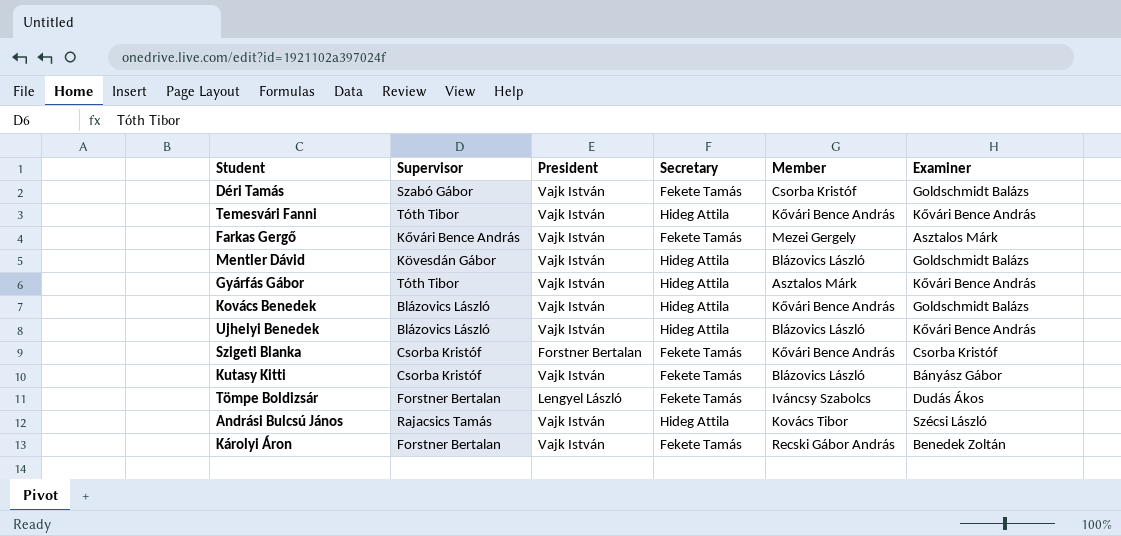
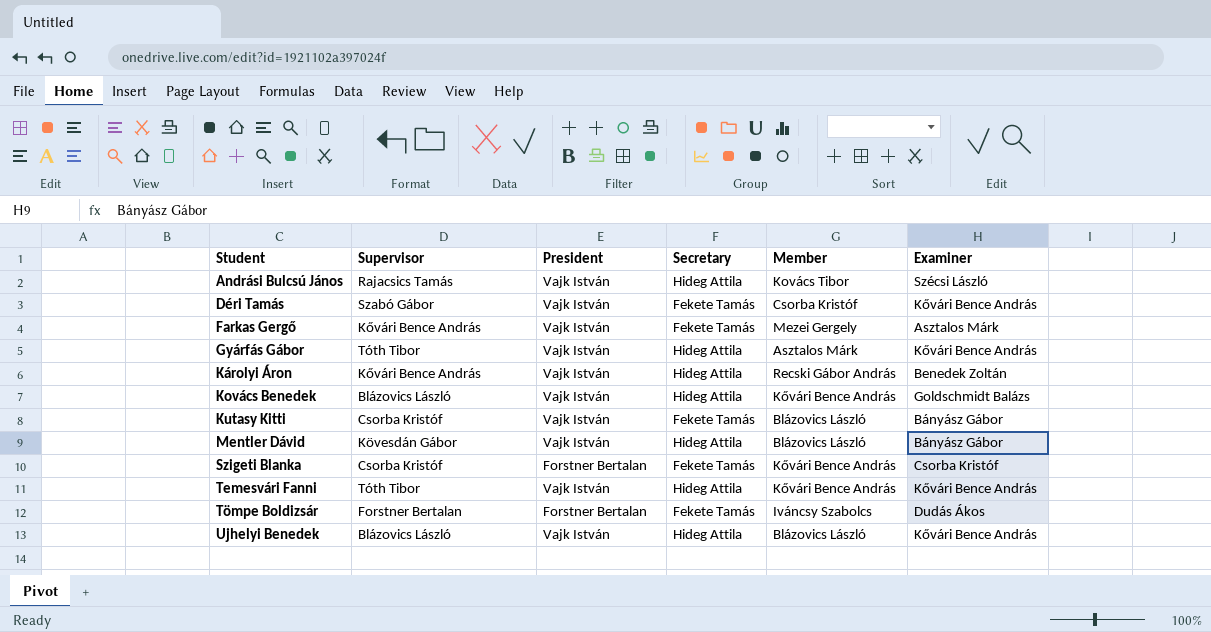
row order: none -> Student ascending
Déri Tamás | Examiner: Goldschmidt Balázs -> Kővári Bence András
Károlyi Áron | Supervisor: Forstner Bertalan -> Kővári Bence András
Károlyi Áron | Secretary: Fekete Tamás -> Hideg Attila
Mentler Dávid | Examiner: Goldschmidt Balázs -> Bányász Gábor
Tömpe Boldizsár | President: Lengyel László -> Forstner Bertalan

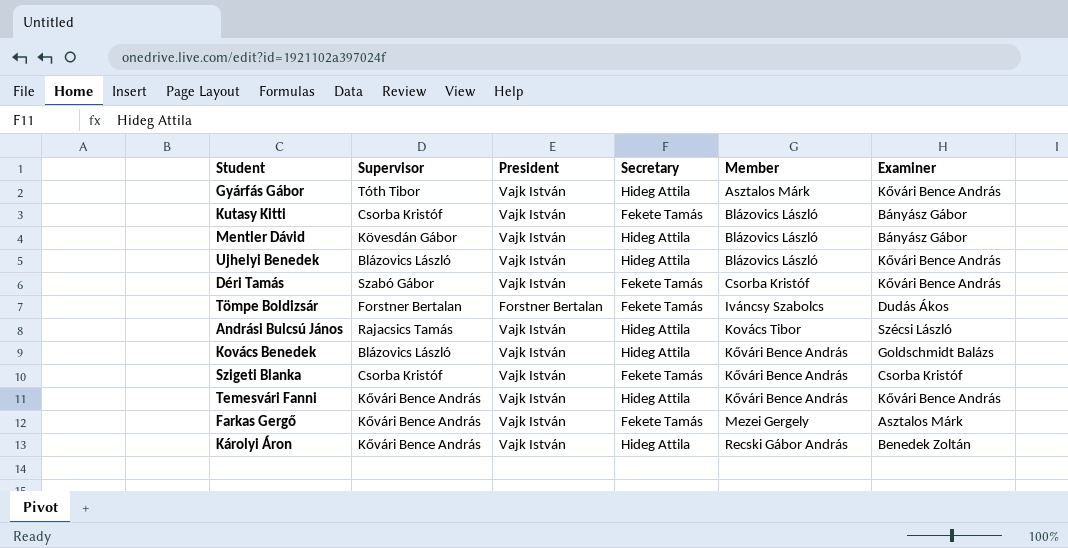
row order: Student ascending -> Member ascending
Szigeti Blanka | President: Forstner Bertalan -> Vajk István
Temesvári Fanni | Supervisor: Tóth Tibor -> Kővári Bence András

